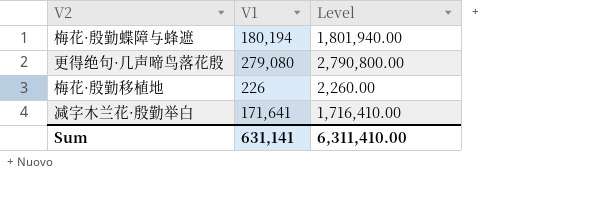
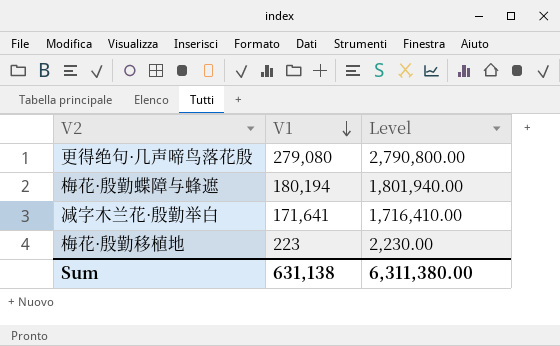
row order: none -> V1 descending
梅花·殷勤移植地 | V1: 226 -> 223
梅花·殷勤移植地 | Level: 2,260.00 -> 2,230.00
Sum | V1: 631,141 -> 631,138
Sum | Level: 6,311,410.00 -> 6,311,380.00

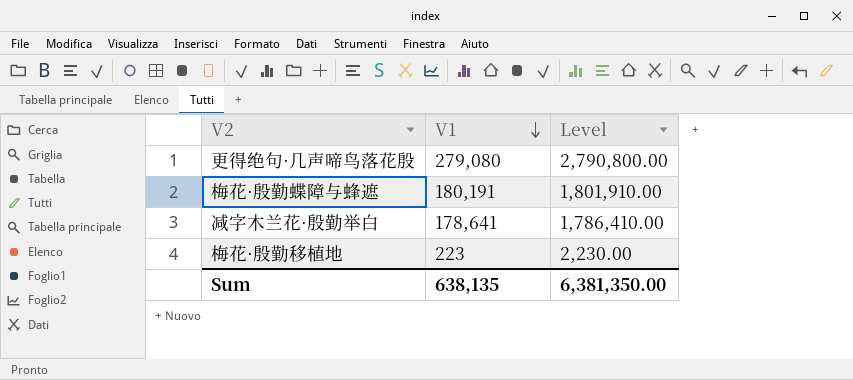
梅花·殷勤蝶障与蜂遮 | V1: 180,194 -> 180,191
梅花·殷勤蝶障与蜂遮 | Level: 1,801,940.00 -> 1,801,910.00
减字木兰花·殷勤举白 | V1: 171,641 -> 178,641
减字木兰花·殷勤举白 | Level: 1,716,410.00 -> 1,786,410.00
Sum | V1: 631,138 -> 638,135
Sum | Level: 6,311,380.00 -> 6,381,350.00

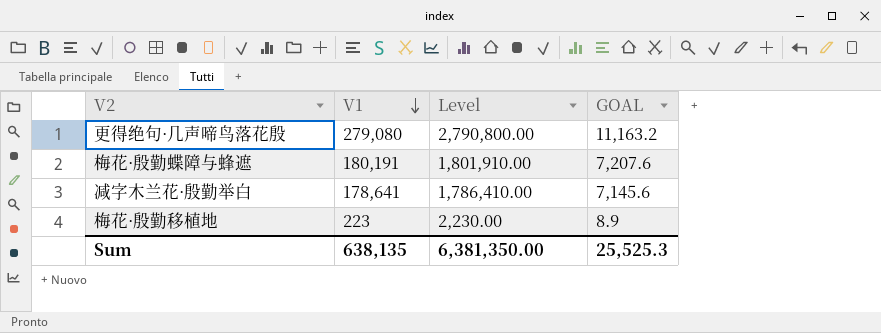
column GOAL | formula: none -> [V1] * 0.04

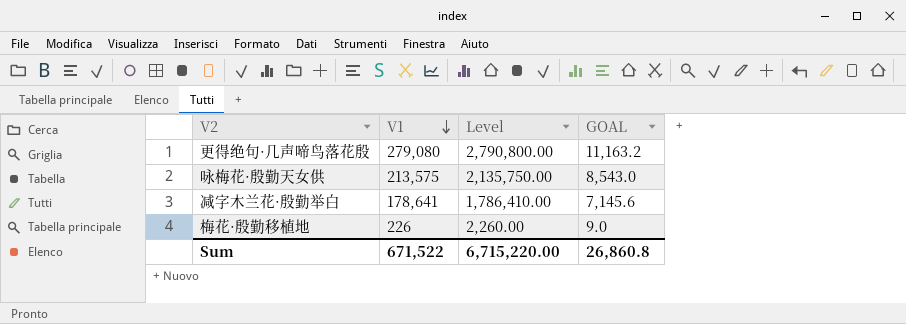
row 梅花·殷勤蝶障与蜂遮: 180,191 | 1,801,910.00 | 7,207.6 -> none
row 咏梅花·殷勤天女供: none -> 213,575 | 2,135,750.00 | 8,543.0
梅花·殷勤移植地 | V1: 223 -> 226
梅花·殷勤移植地 | Level: 2,230.00 -> 2,260.00
梅花·殷勤移植地 | GOAL: 8.9 -> 9.0
Sum | V1: 638,135 -> 671,522
Sum | Level: 6,381,350.00 -> 6,715,220.00
Sum | GOAL: 25,525.3 -> 26,860.8

